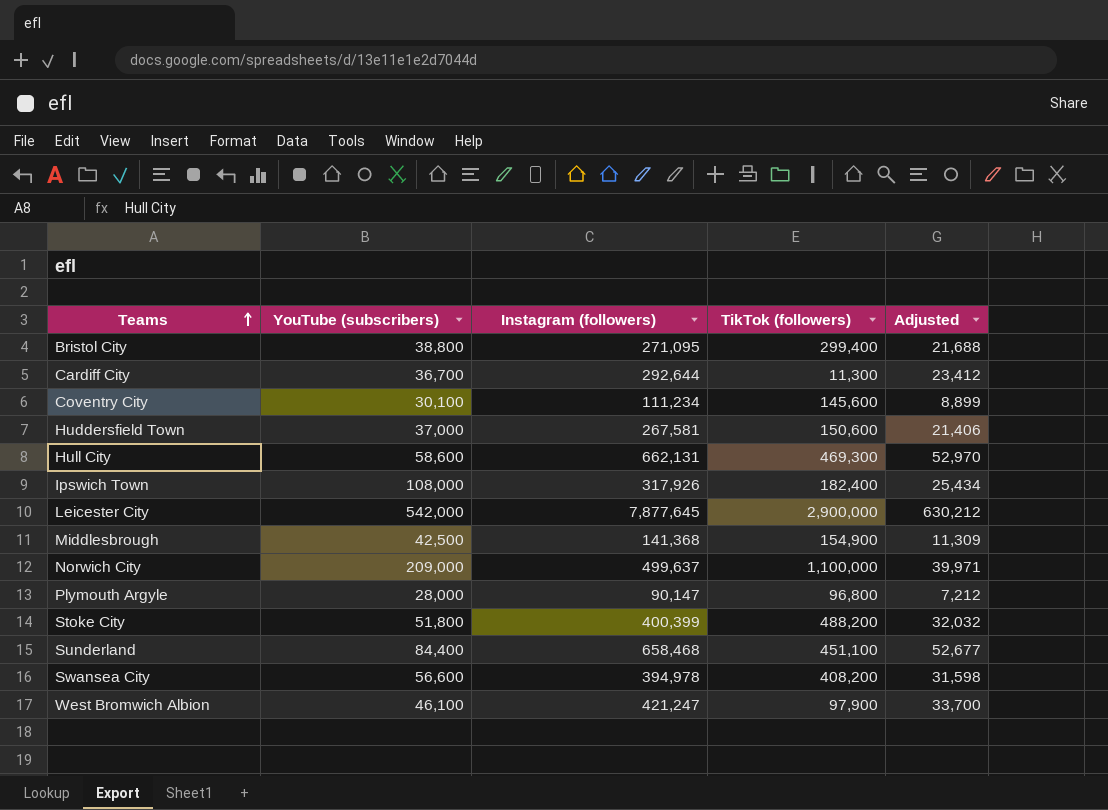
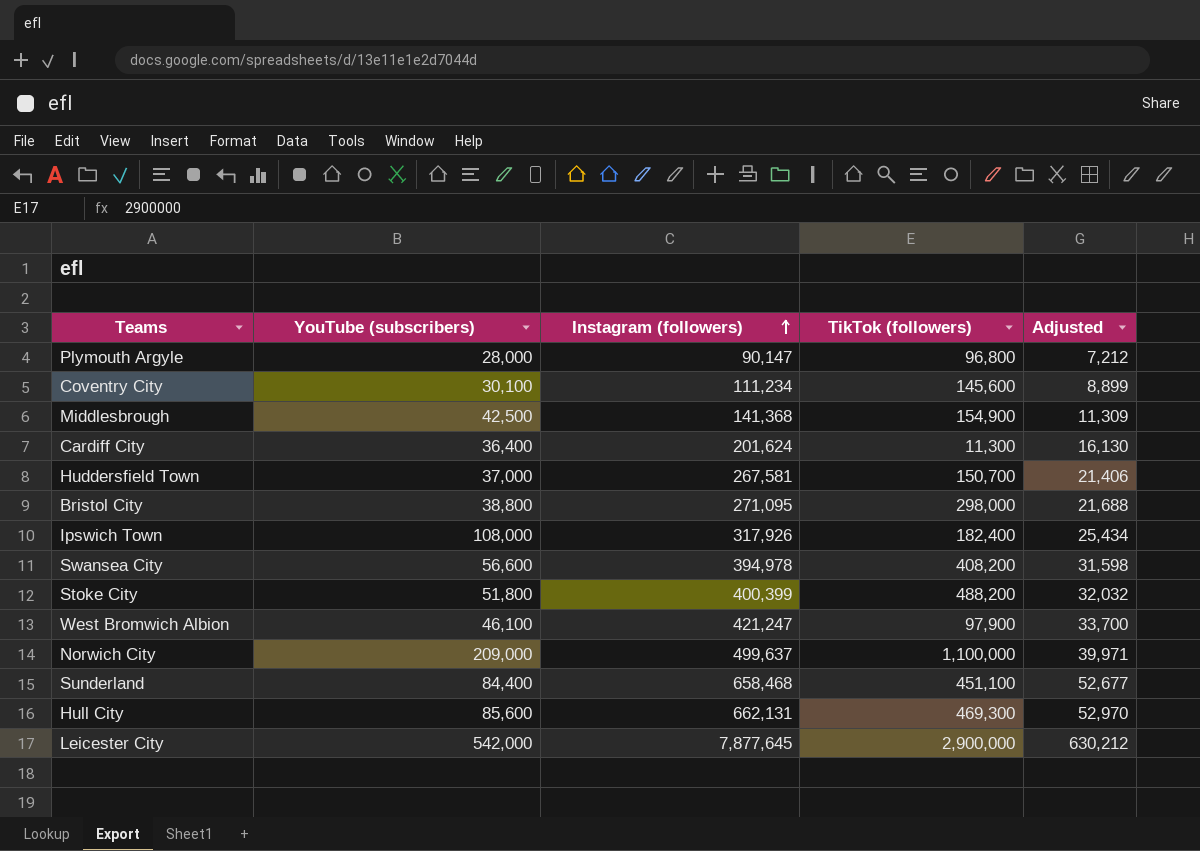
row order: Teams ascending -> Instagram (followers) ascending
Cardiff City | YouTube (subscribers): 36,700 -> 36,400
Cardiff City | Instagram (followers): 292,644 -> 201,624
Cardiff City | Adjusted: 23,412 -> 16,130
Huddersfield Town | TikTok (followers): 150,600 -> 150,700
Bristol City | TikTok (followers): 299,400 -> 298,000
Hull City | YouTube (subscribers): 58,600 -> 85,600

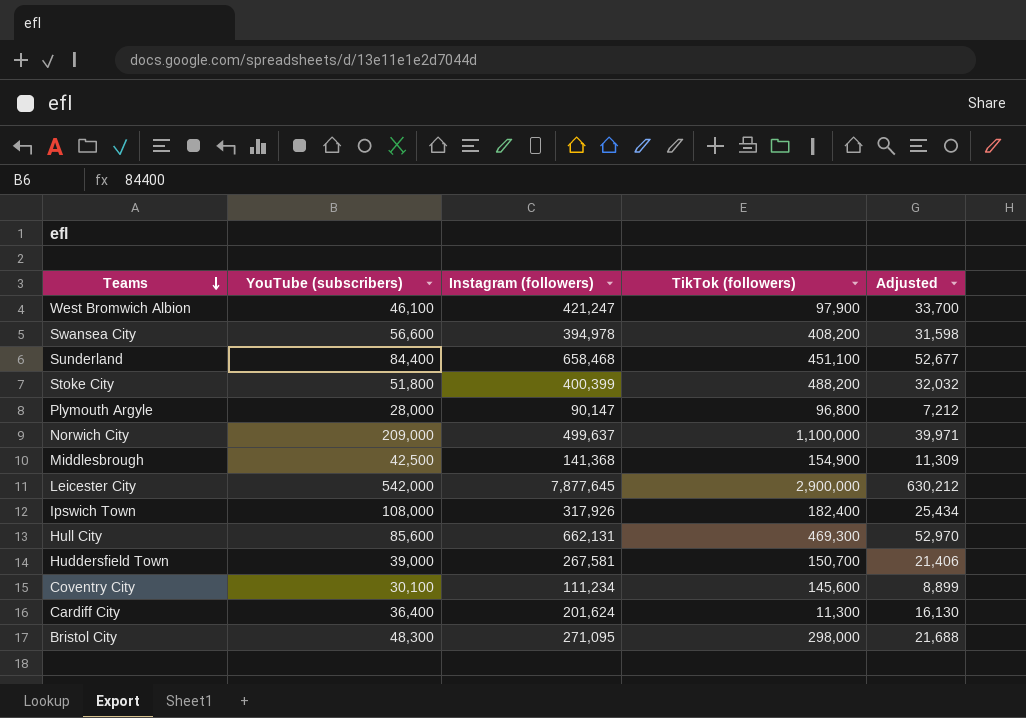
row order: Instagram (followers) ascending -> Teams descending
Huddersfield Town | YouTube (subscribers): 37,000 -> 39,000
Bristol City | YouTube (subscribers): 38,800 -> 48,300

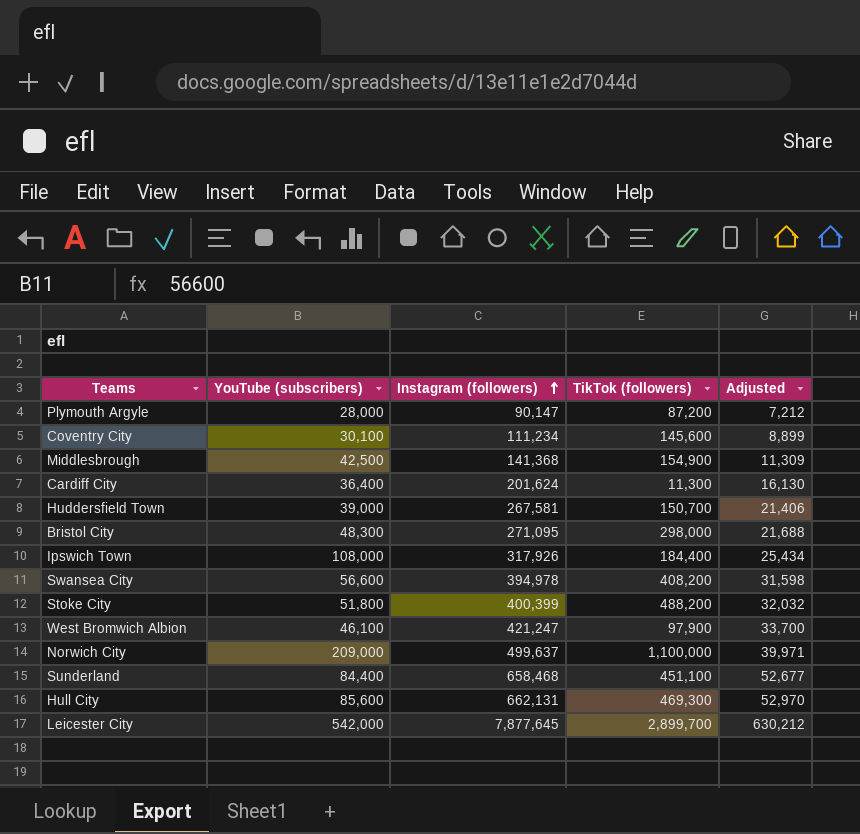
row order: Teams descending -> Instagram (followers) ascending
Plymouth Argyle | TikTok (followers): 96,800 -> 87,200
Ipswich Town | TikTok (followers): 182,400 -> 184,400
Leicester City | TikTok (followers): 2,900,000 -> 2,899,700

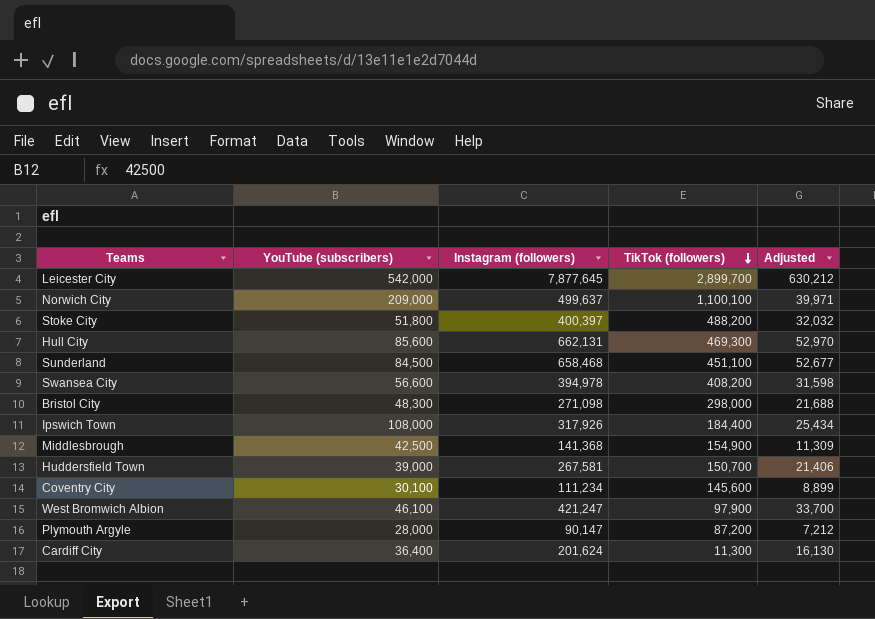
row order: Instagram (followers) ascending -> TikTok (followers) descending
Norwich City | TikTok (followers): 1,100,000 -> 1,100,100
Stoke City | Instagram (followers): 400,399 -> 400,397
Sunderland | YouTube (subscribers): 84,400 -> 84,500
Bristol City | Instagram (followers): 271,095 -> 271,098

